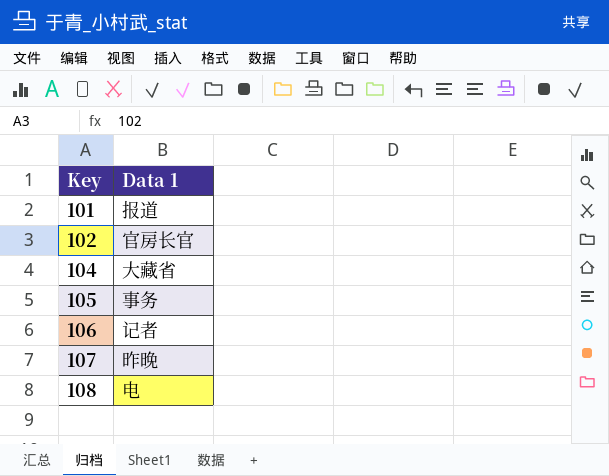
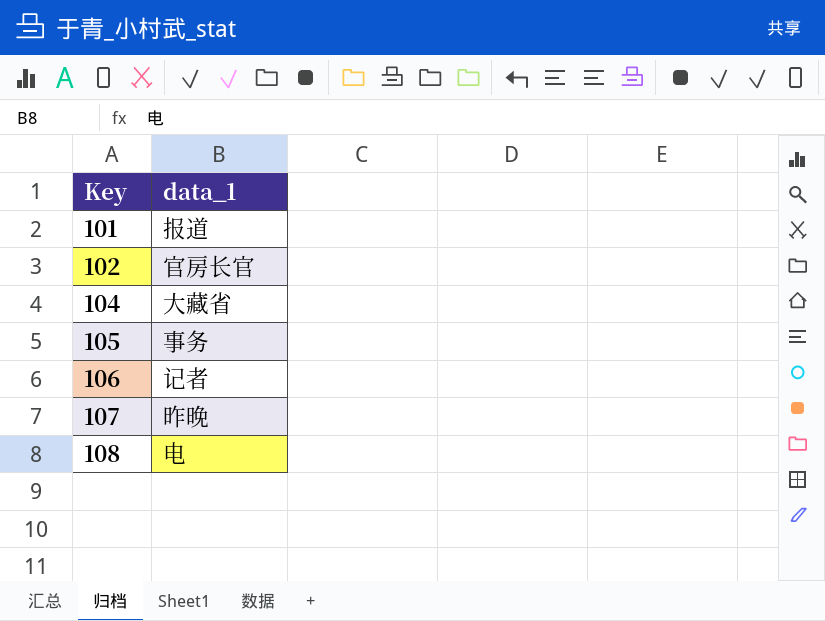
column name: Data 1 -> data_1

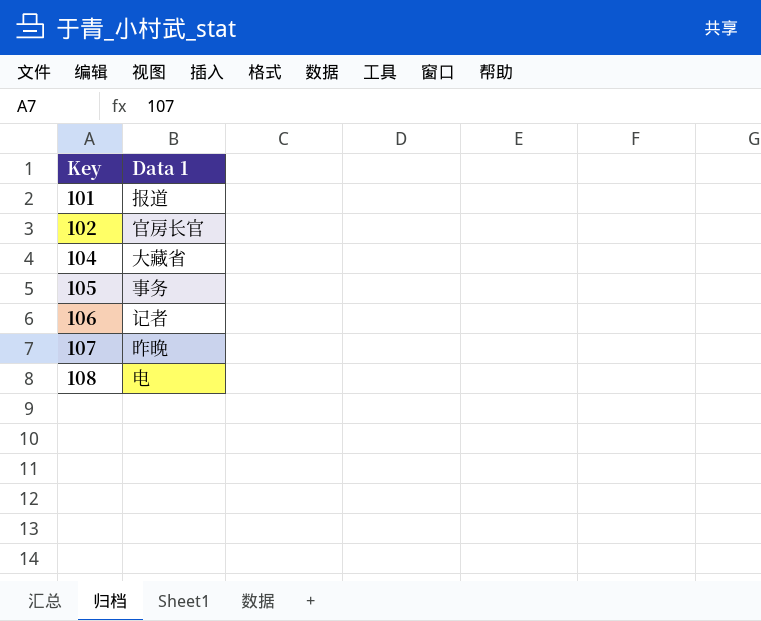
column name: data_1 -> Data 1

